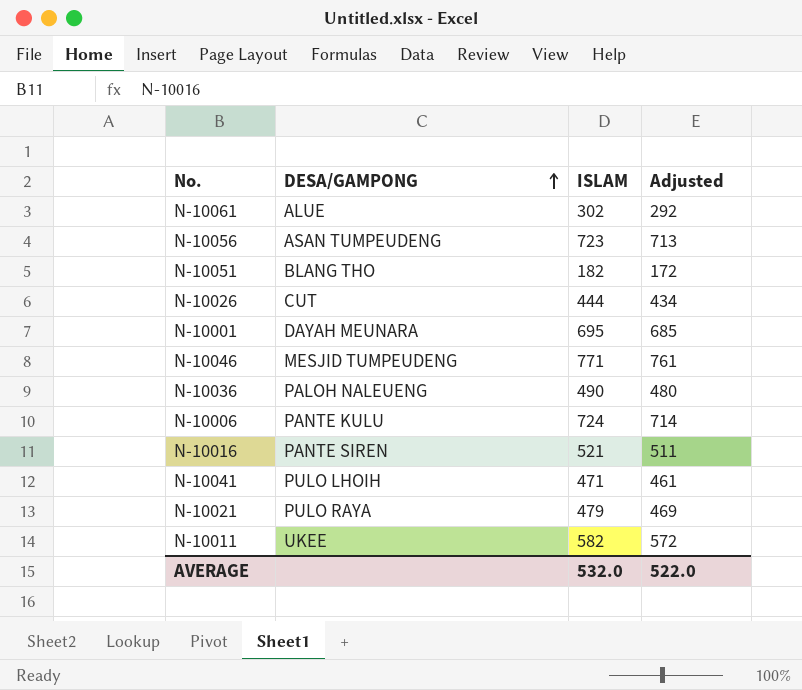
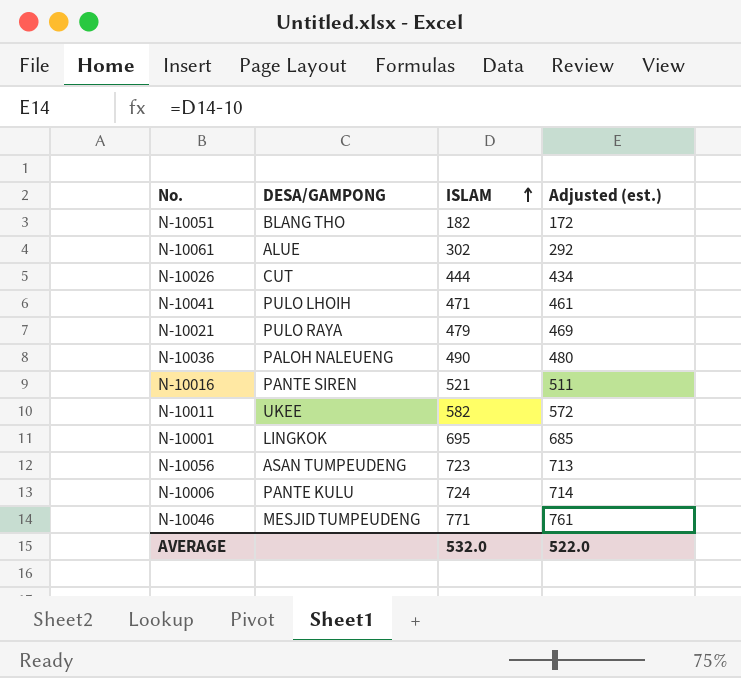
row order: DESA/GAMPONG ascending -> ISLAM ascending
column name: Adjusted -> Adjusted (est.)
N-10001 | DESA/GAMPONG: DAYAH MEUNARA -> LINGKOK

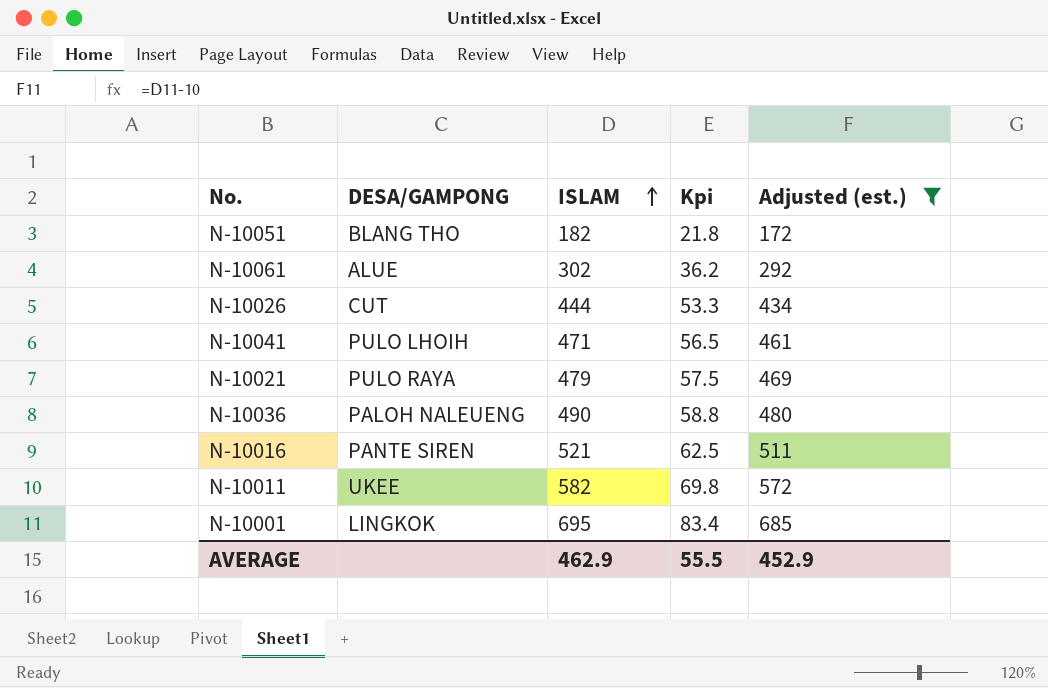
filter: none -> Adjusted (est.) <= 685
column Kpi | formula: none -> [ISLAM] * 0.12
AVERAGE | ISLAM: 532.0 -> 462.9
AVERAGE | Adjusted (est.): 522.0 -> 452.9

